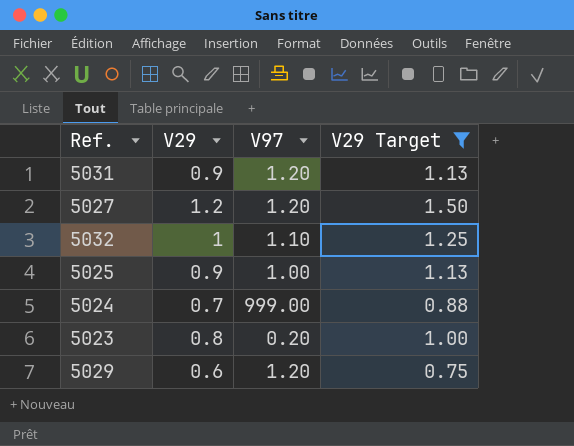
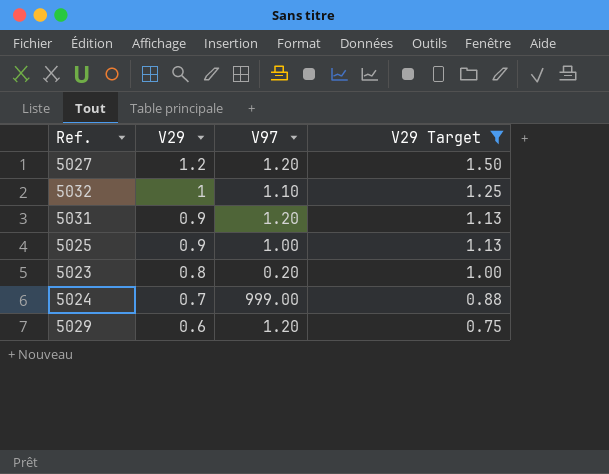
row order: none -> V29 descending

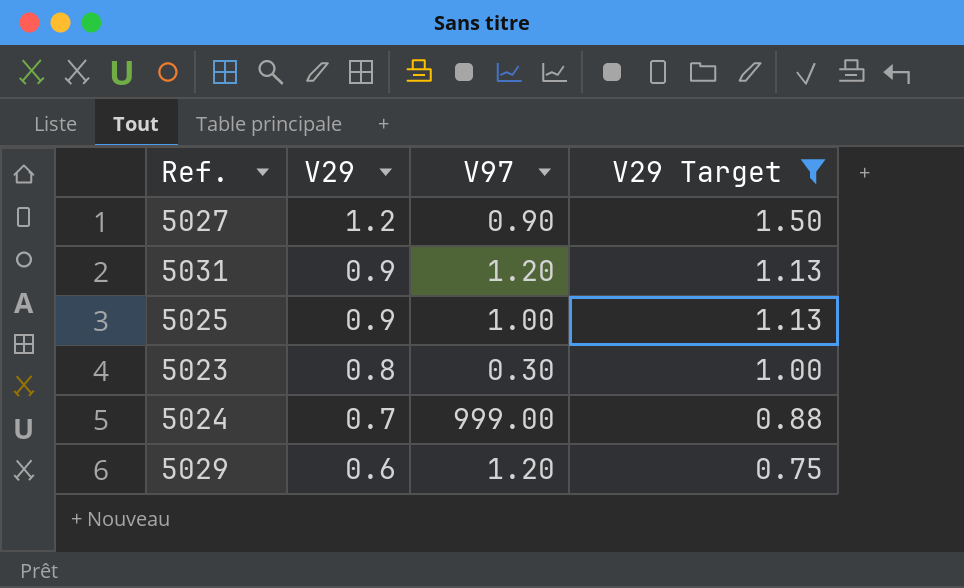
row 5032: 1 | 1.10 | 1.25 -> none
5027 | V97: 1.20 -> 0.90
5023 | V97: 0.20 -> 0.30

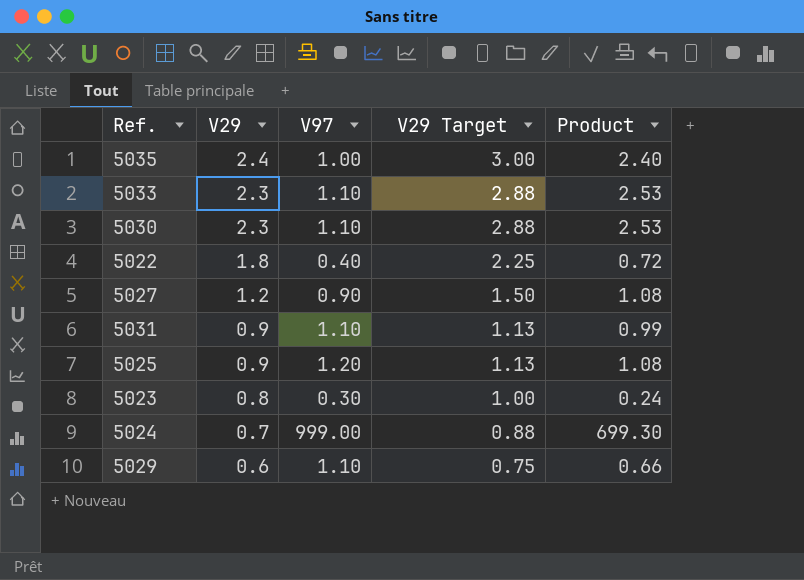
filter: V29 Target <= 1.50 -> none
column Product | formula: none -> [V29] * [V97]
5031 | V97: 1.20 -> 1.10
5025 | V97: 1.00 -> 1.20
5029 | V97: 1.20 -> 1.10

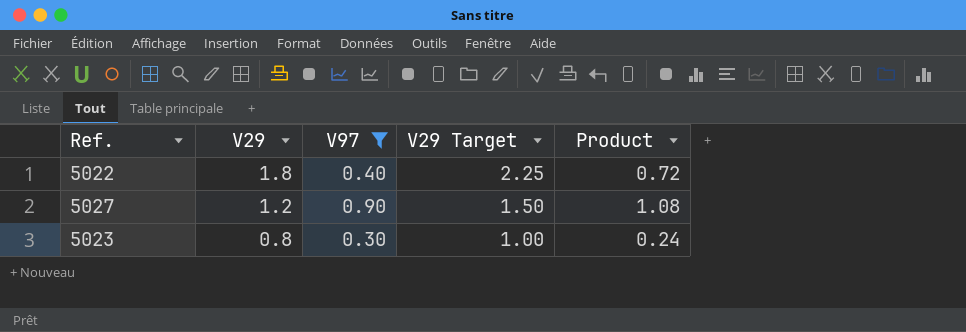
filter: none -> V97 <= 0.90

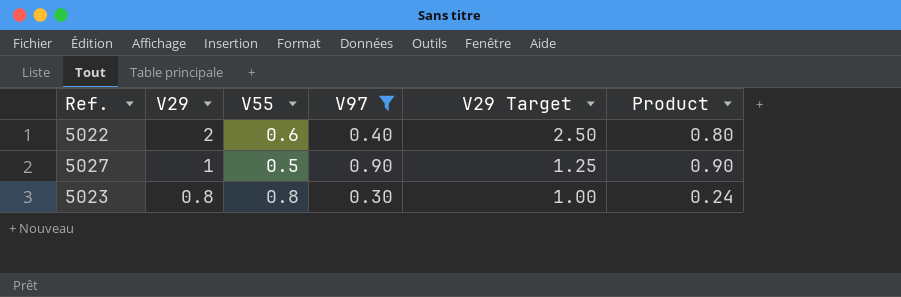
column V55 | position: none -> 3
5022 | V29: 1.8 -> 2
5022 | V29 Target: 2.25 -> 2.50
5022 | Product: 0.72 -> 0.80
5027 | V29: 1.2 -> 1
5027 | V29 Target: 1.50 -> 1.25
5027 | Product: 1.08 -> 0.90

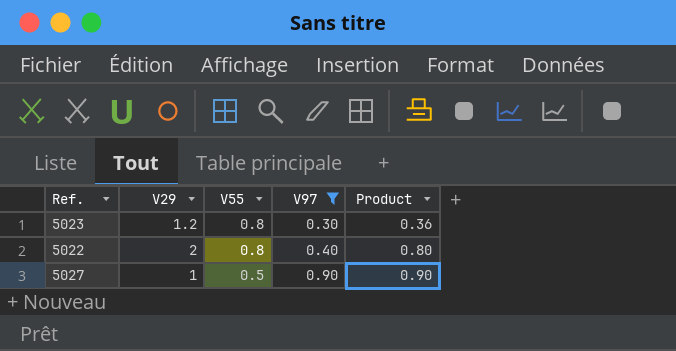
row order: V29 descending -> V55 descending
column V29 Target | formula: [V29] * 1.25 -> none
5023 | V29: 0.8 -> 1.2
5023 | Product: 0.24 -> 0.36
5022 | V55: 0.6 -> 0.8

